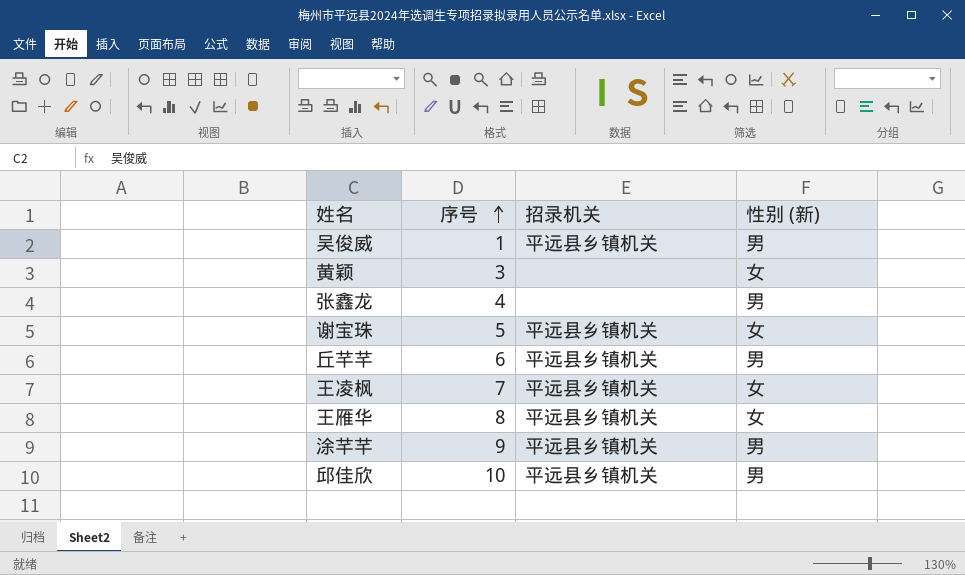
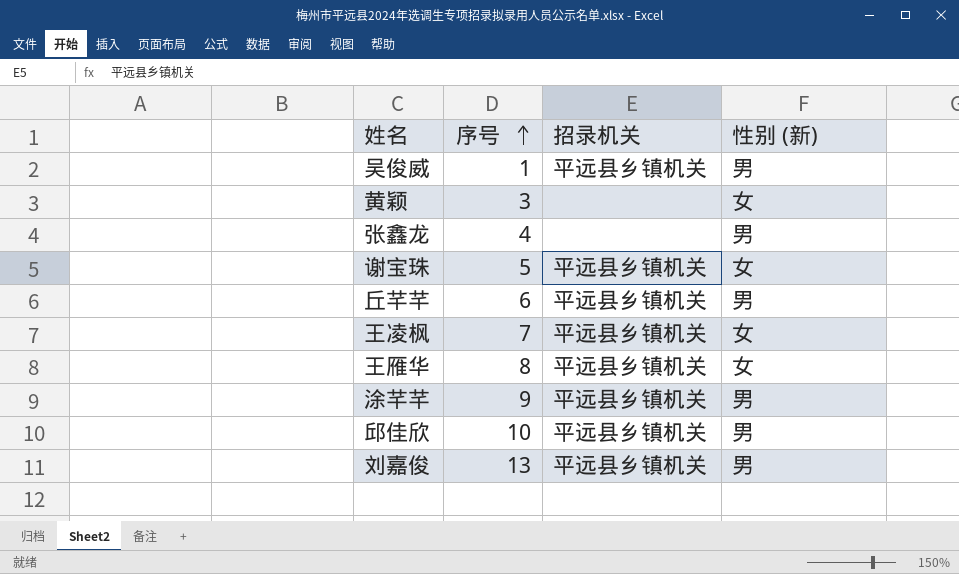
row 刘嘉俊: none -> 13 | 平远县乡镇机关 | 男

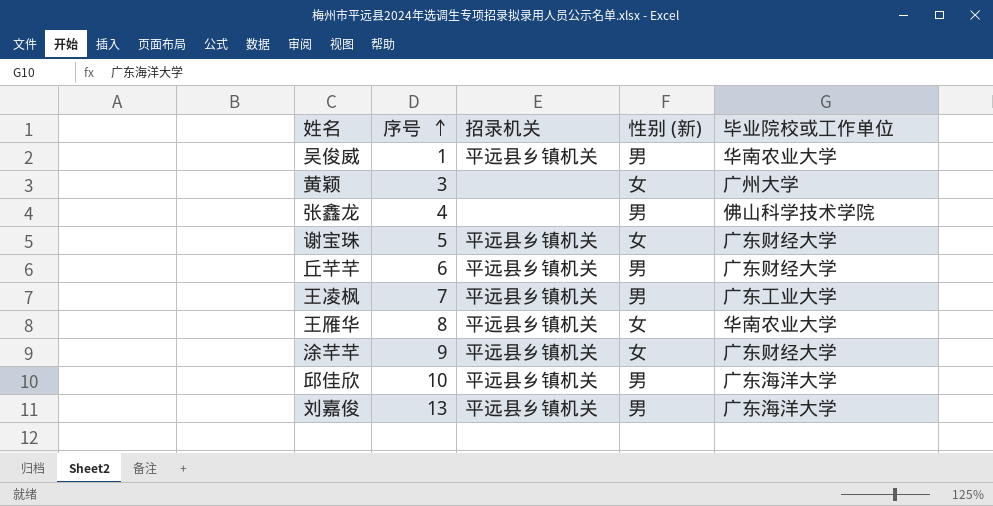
column 毕业院校或工作单位 | position: none -> 5
王凌枫 | 性别 (新): 女 -> 男
涂芊芊 | 性别 (新): 男 -> 女

